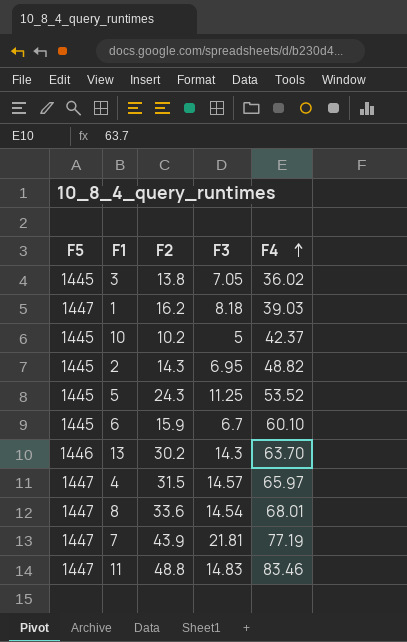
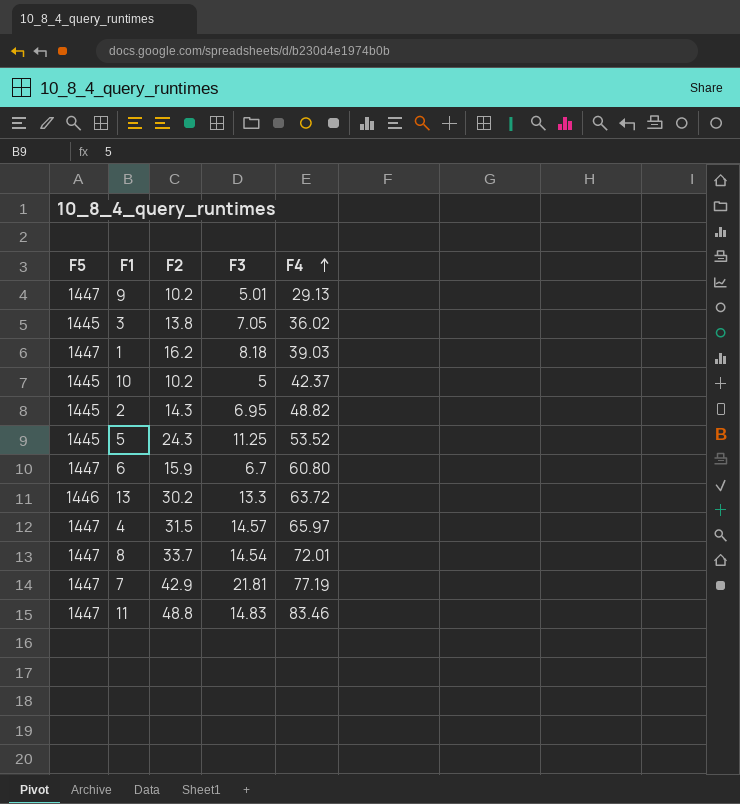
row 9: none -> 1447 | 10.2 | 5.01 | 29.13
6 | F5: 1445 -> 1447
6 | F4: 60.10 -> 60.80
13 | F3: 14.3 -> 13.3
13 | F4: 63.70 -> 63.72
8 | F2: 33.6 -> 33.7
8 | F4: 68.01 -> 72.01
7 | F2: 43.9 -> 42.9

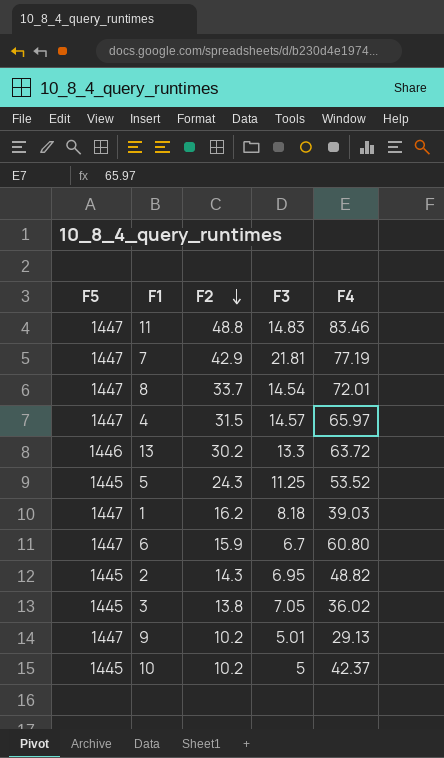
row order: F4 ascending -> F2 descending

